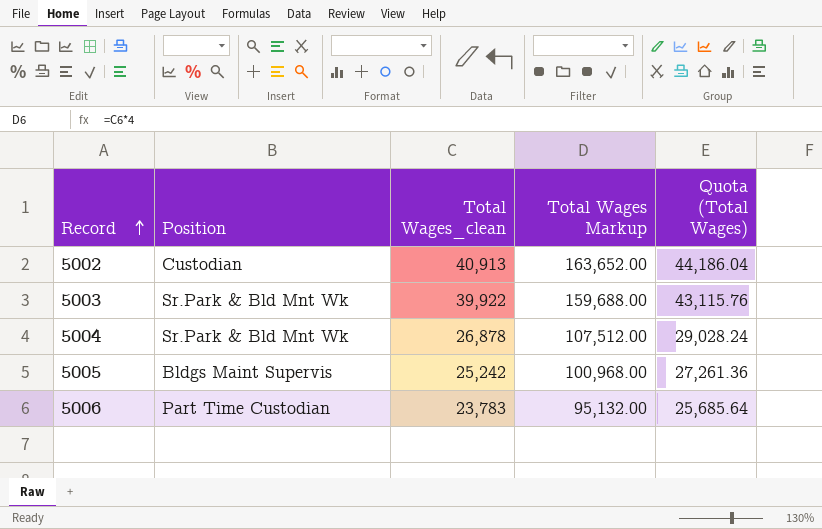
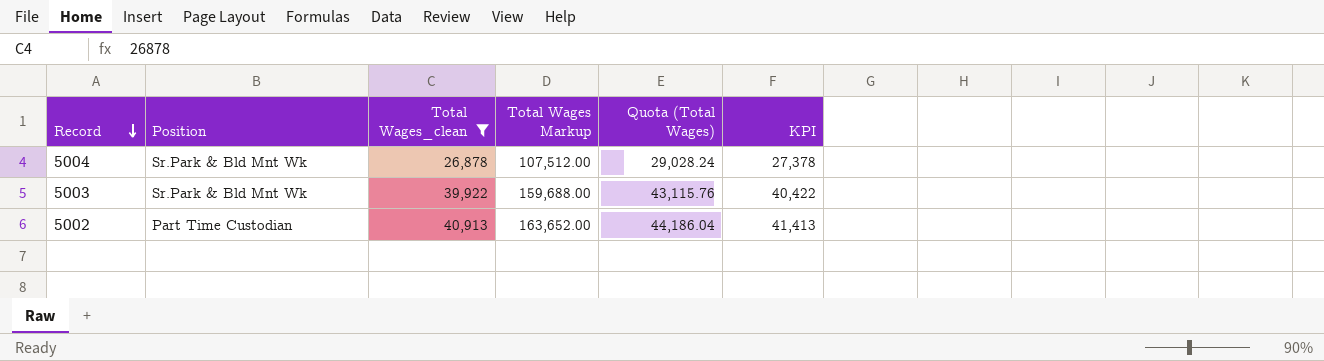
filter: none -> Total Wages_clean >= 26,878
row order: Record ascending -> Record descending
column KPI | formula: none -> [Total Wages_clean] + 500
5002 | Position: Custodian -> Part Time Custodian

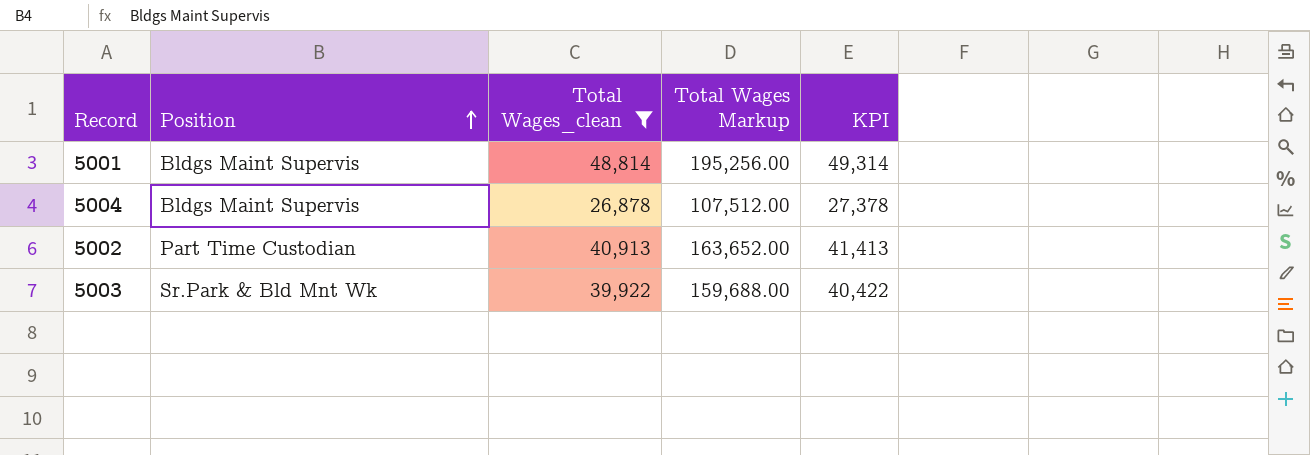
row order: Record descending -> Position ascending
column Quota (Total Wages) | formula: [Total Wages_clean] * 1.08 -> none
row 5001: none -> Bldgs Maint Supervis | 48,814 | 195,256.00 | 49,314
5004 | Position: Sr.Park & Bld Mnt Wk -> Bldgs Maint Supervis

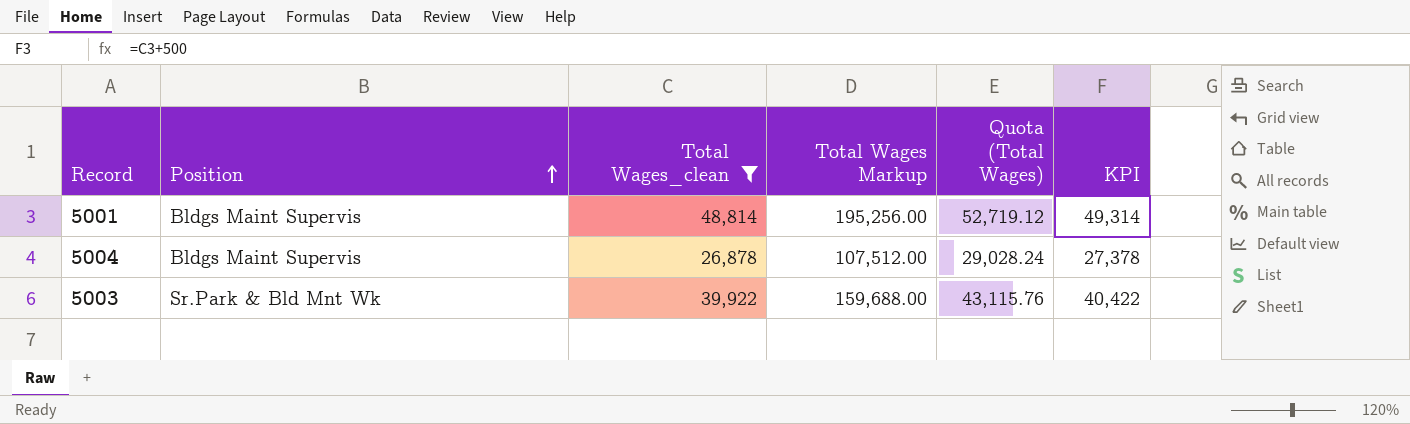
column Quota (Total Wages) | formula: none -> [Total Wages_clean] * 1.08
row 5002: Part Time Custodian | 40,913 | 163,652.00 | 41,413 -> none

